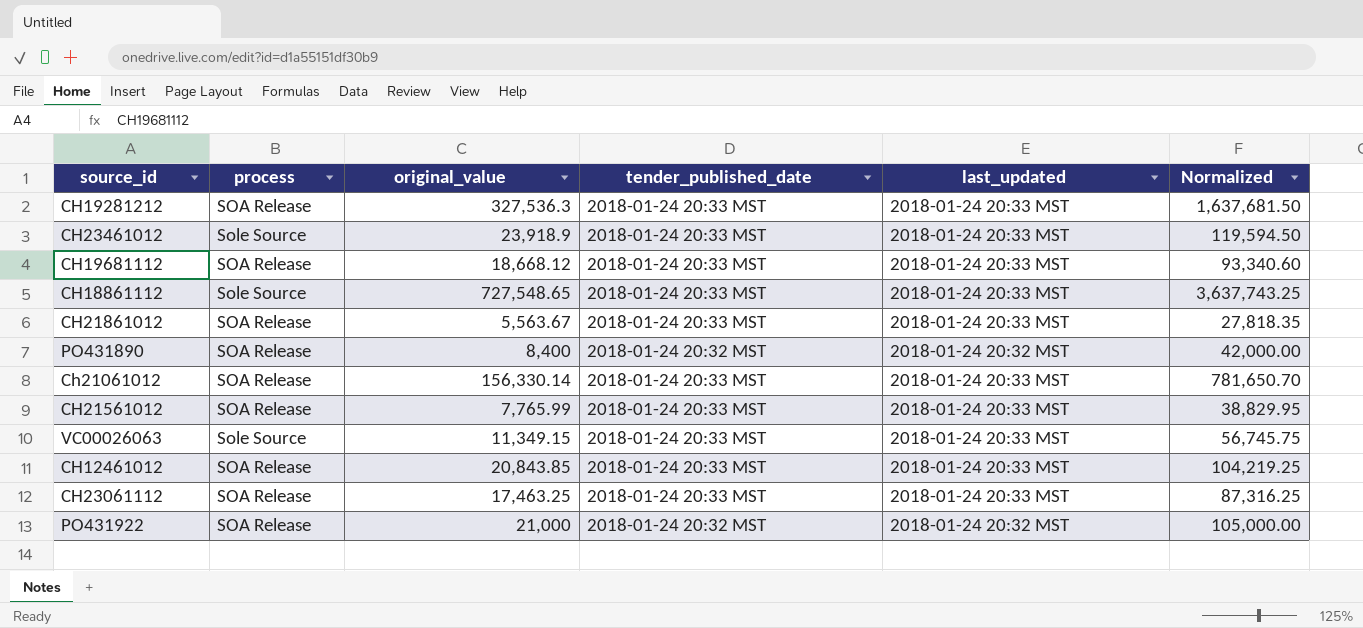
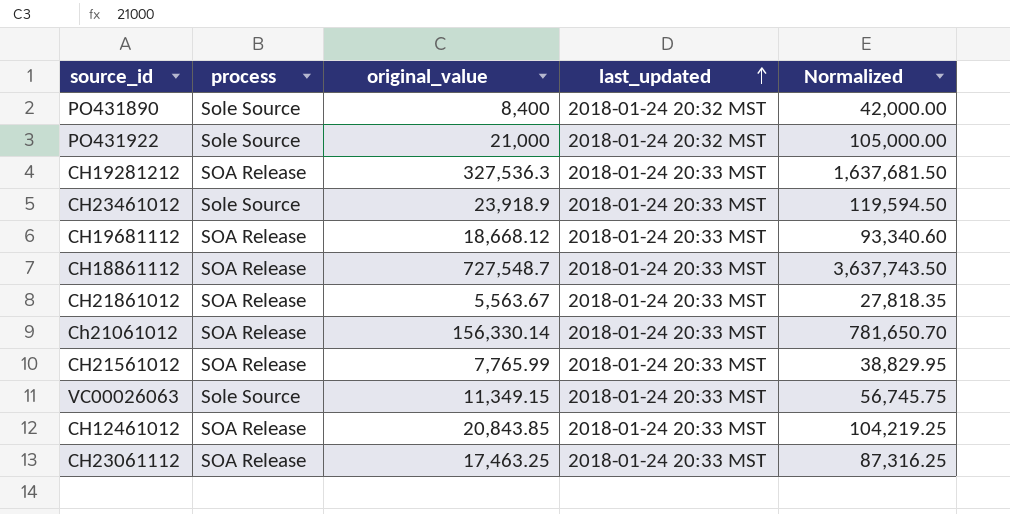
row order: none -> last_updated ascending
column tender_published_date | position: 4 -> none
PO431890 | process: SOA Release -> Sole Source
PO431922 | process: SOA Release -> Sole Source
CH18861112 | process: Sole Source -> SOA Release
CH18861112 | original_value: 727,548.65 -> 727,548.7
CH18861112 | Normalized: 3,637,743.25 -> 3,637,743.50

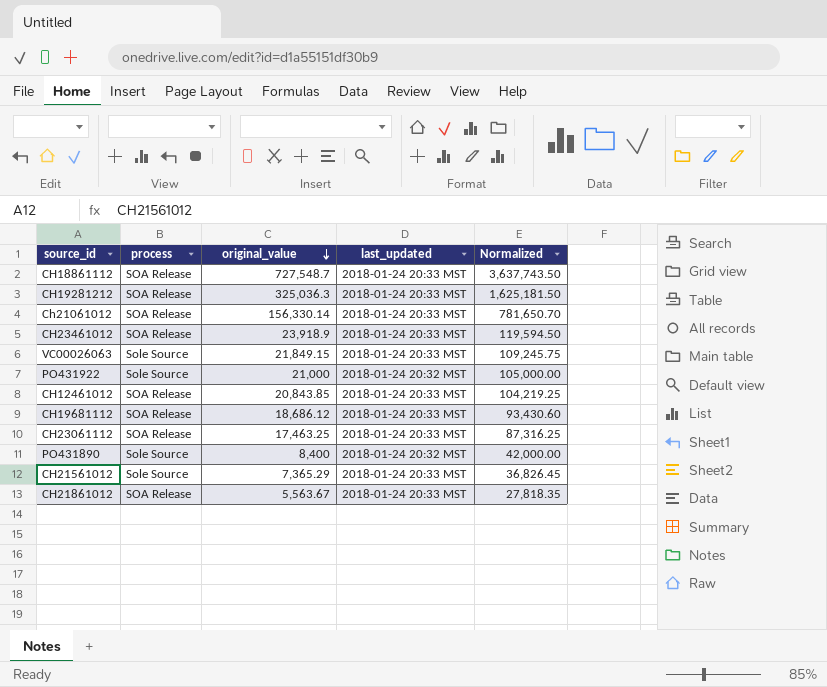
row order: last_updated ascending -> original_value descending
CH19281212 | original_value: 327,536.3 -> 325,036.3
CH19281212 | Normalized: 1,637,681.50 -> 1,625,181.50
CH23461012 | process: Sole Source -> SOA Release
VC00026063 | original_value: 11,349.15 -> 21,849.15
VC00026063 | Normalized: 56,745.75 -> 109,245.75
CH19681112 | original_value: 18,668.12 -> 18,686.12
CH19681112 | Normalized: 93,340.60 -> 93,430.60
CH21561012 | process: SOA Release -> Sole Source
CH21561012 | original_value: 7,765.99 -> 7,365.29
CH21561012 | Normalized: 38,829.95 -> 36,826.45

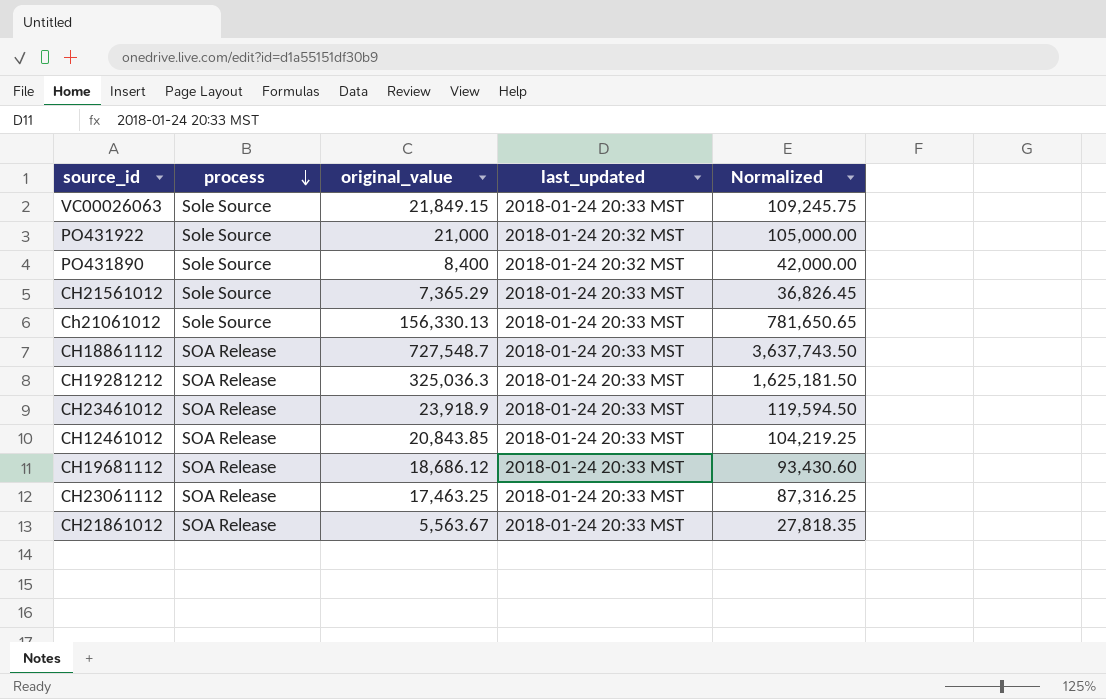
row order: original_value descending -> process descending
Ch21061012 | process: SOA Release -> Sole Source
Ch21061012 | original_value: 156,330.14 -> 156,330.13
Ch21061012 | Normalized: 781,650.70 -> 781,650.65

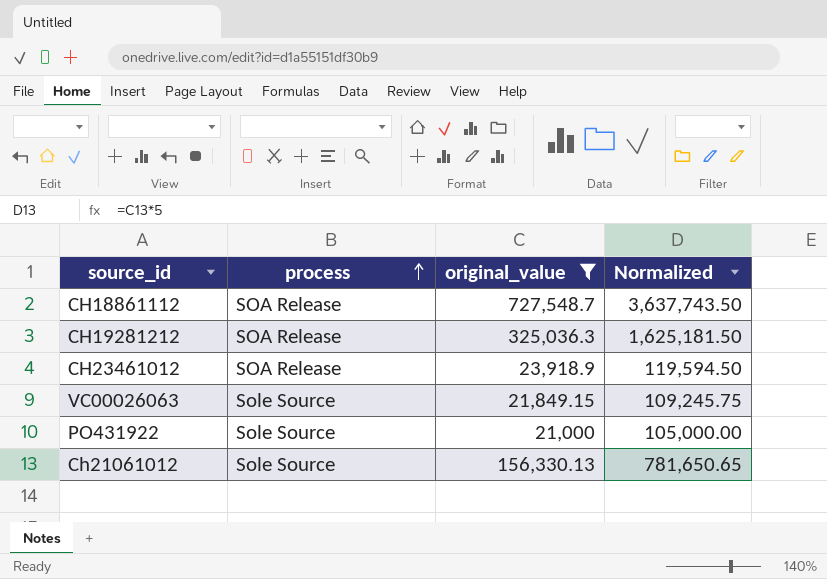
filter: none -> original_value >= 21,000
row order: process descending -> process ascending
column last_updated | position: 4 -> none

